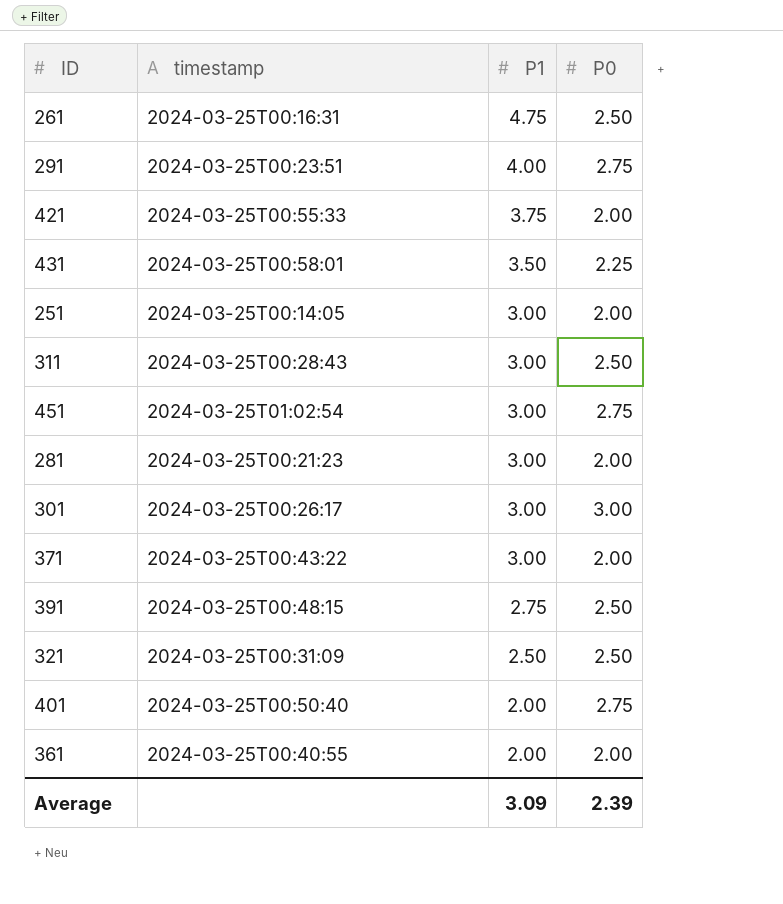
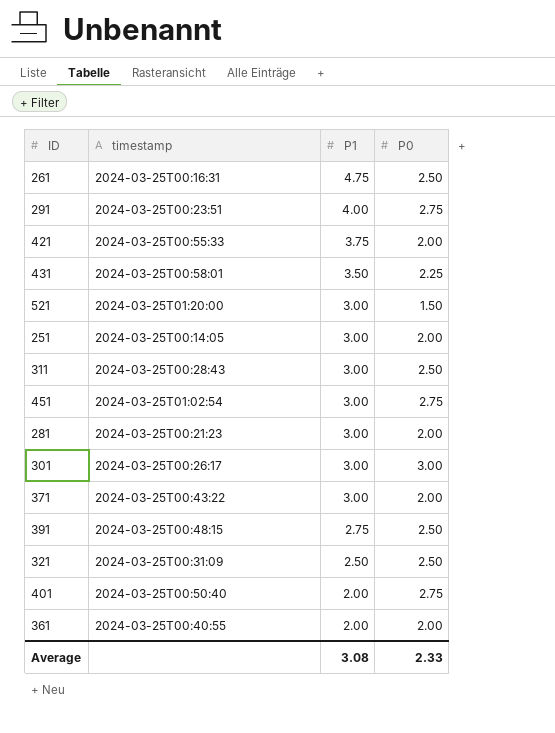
row 521: none -> 2024-03-25T01:20:00 | 3.00 | 1.50
Average | P1: 3.09 -> 3.08
Average | P0: 2.39 -> 2.33

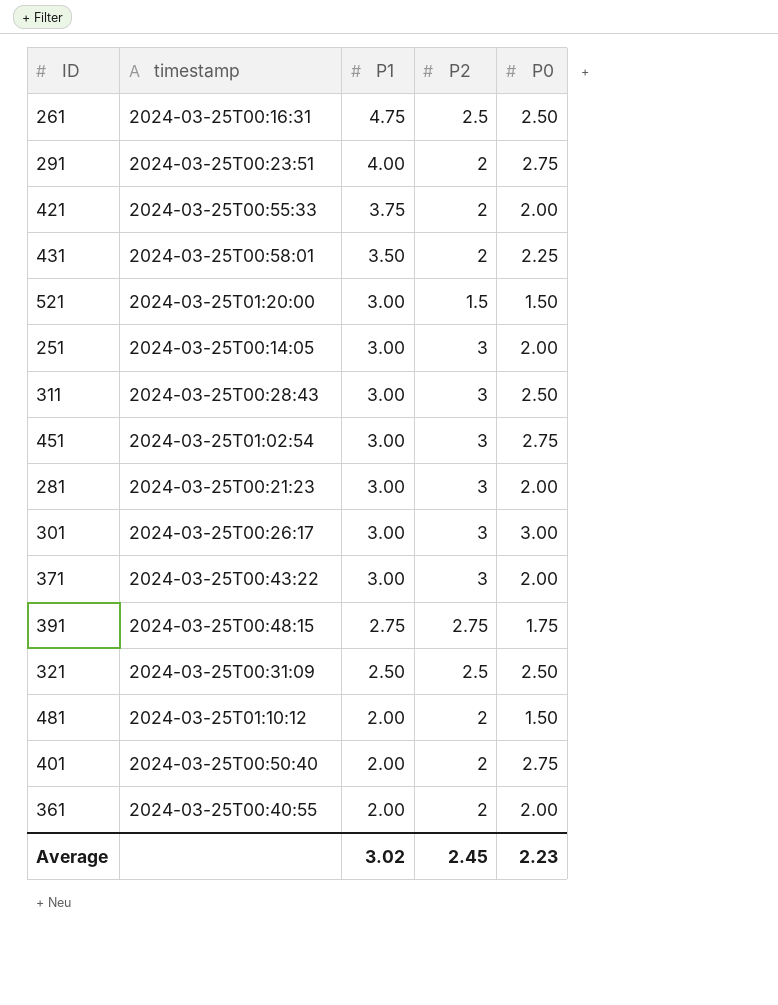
column P2 | position: none -> 4
391 | P0: 2.50 -> 1.75
row 481: none -> 2024-03-25T01:10:12 | 2.00 | 2 | 1.50
Average | P1: 3.08 -> 3.02
Average | P0: 2.33 -> 2.23

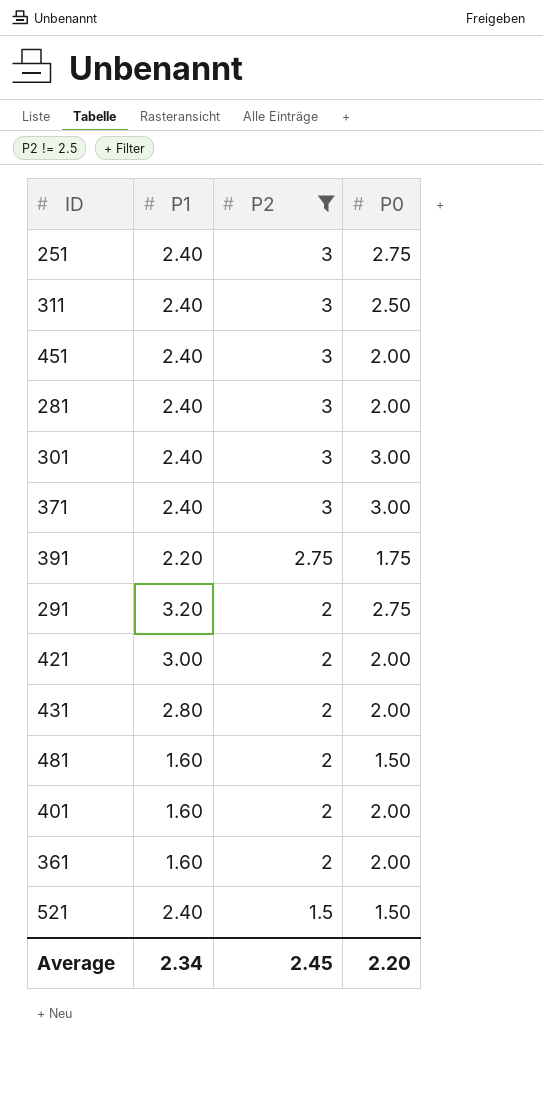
filter: none -> P2 != 2.5
row order: P1 descending -> P2 descending
column timestamp | position: 2 -> none
251 | P1: 3.00 -> 2.40
251 | P0: 2.00 -> 2.75
311 | P1: 3.00 -> 2.40
451 | P1: 3.00 -> 2.40
451 | P0: 2.75 -> 2.00
281 | P1: 3.00 -> 2.40
301 | P1: 3.00 -> 2.40
371 | P1: 3.00 -> 2.40
371 | P0: 2.00 -> 3.00
391 | P1: 2.75 -> 2.20
291 | P1: 4.00 -> 3.20
421 | P1: 3.75 -> 3.00
431 | P1: 3.50 -> 2.80
431 | P0: 2.25 -> 2.00
481 | P1: 2.00 -> 1.60
401 | P1: 2.00 -> 1.60
401 | P0: 2.75 -> 2.00
361 | P1: 2.00 -> 1.60
521 | P1: 3.00 -> 2.40
Average | P1: 3.02 -> 2.34
Average | P0: 2.23 -> 2.20

